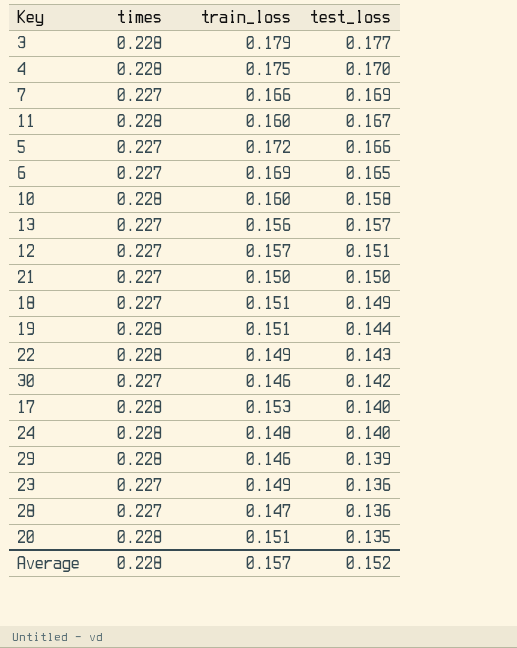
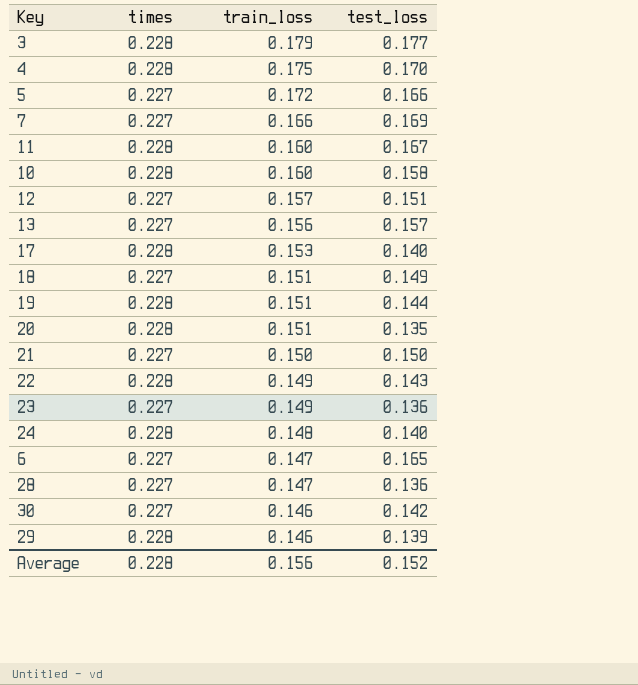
row order: test_loss descending -> train_loss descending
6 | train_loss: 0.169 -> 0.147
Average | train_loss: 0.157 -> 0.156

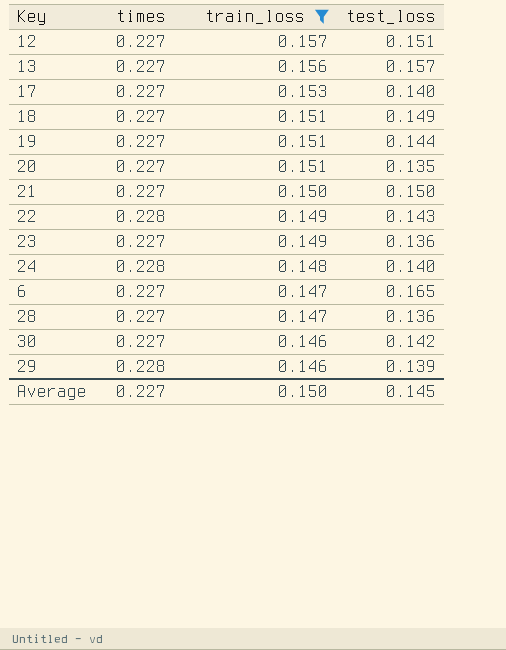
filter: none -> train_loss <= 0.157
17 | times: 0.228 -> 0.227
19 | times: 0.228 -> 0.227
20 | times: 0.228 -> 0.227
Average | times: 0.228 -> 0.227
Average | train_loss: 0.156 -> 0.150
Average | test_loss: 0.152 -> 0.145

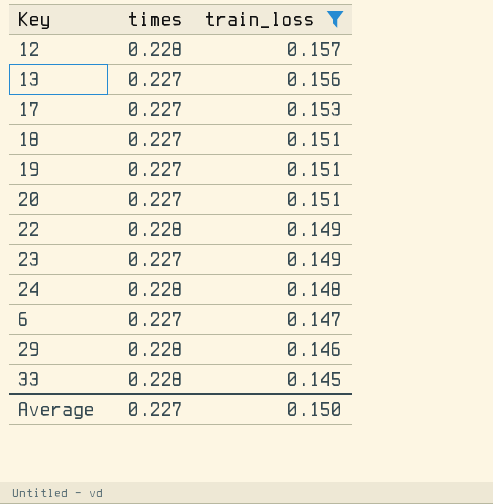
column test_loss | position: 4 -> none
row 21: 0.227 | 0.150 | 0.150 -> none
row 28: 0.227 | 0.147 | 0.136 -> none
row 30: 0.227 | 0.146 | 0.142 -> none
12 | times: 0.227 -> 0.228
row 33: none -> 0.228 | 0.145

